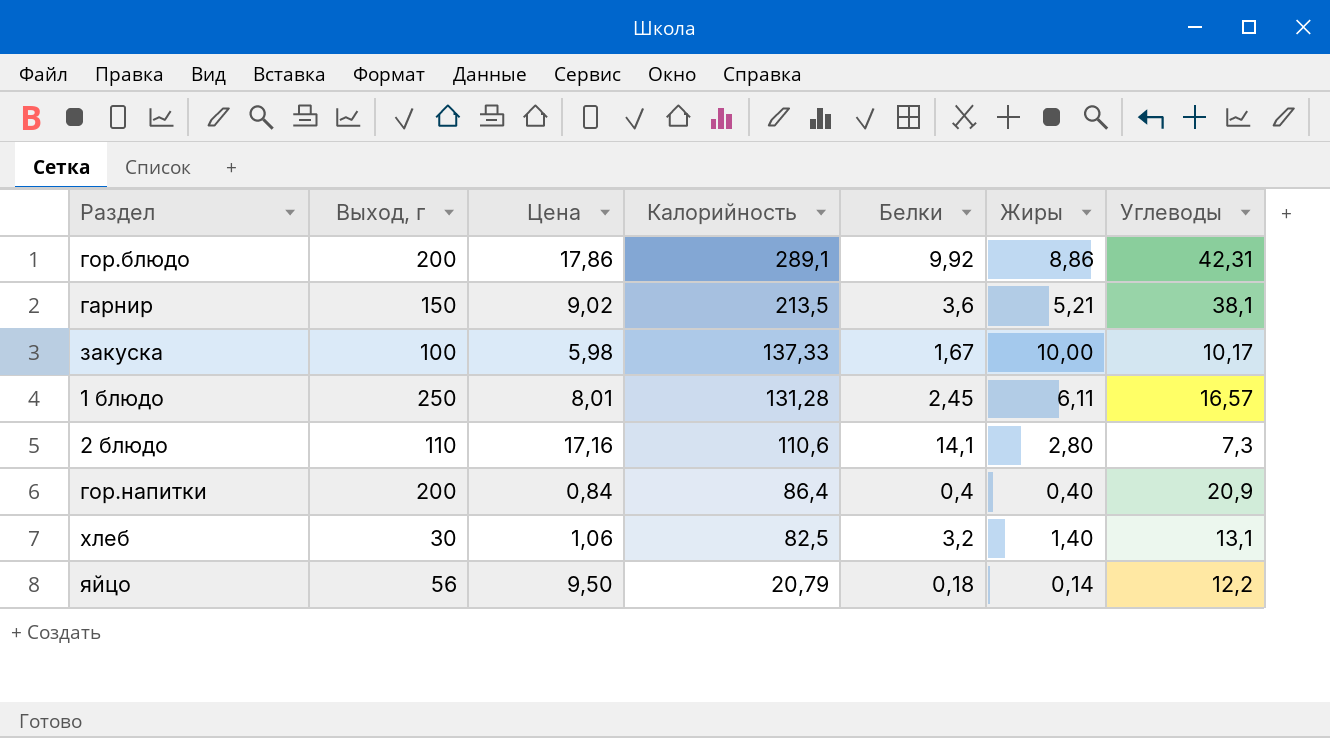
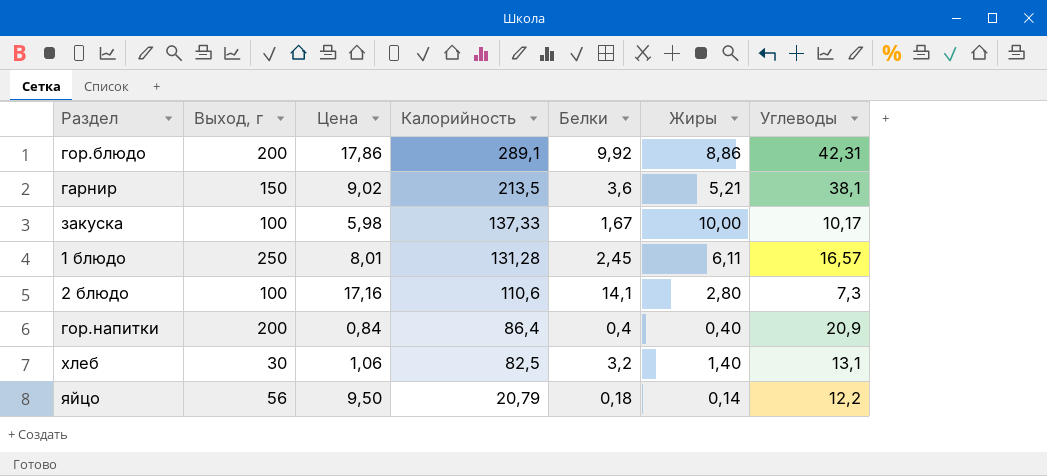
2 блюдо | Выход, г: 110 -> 100

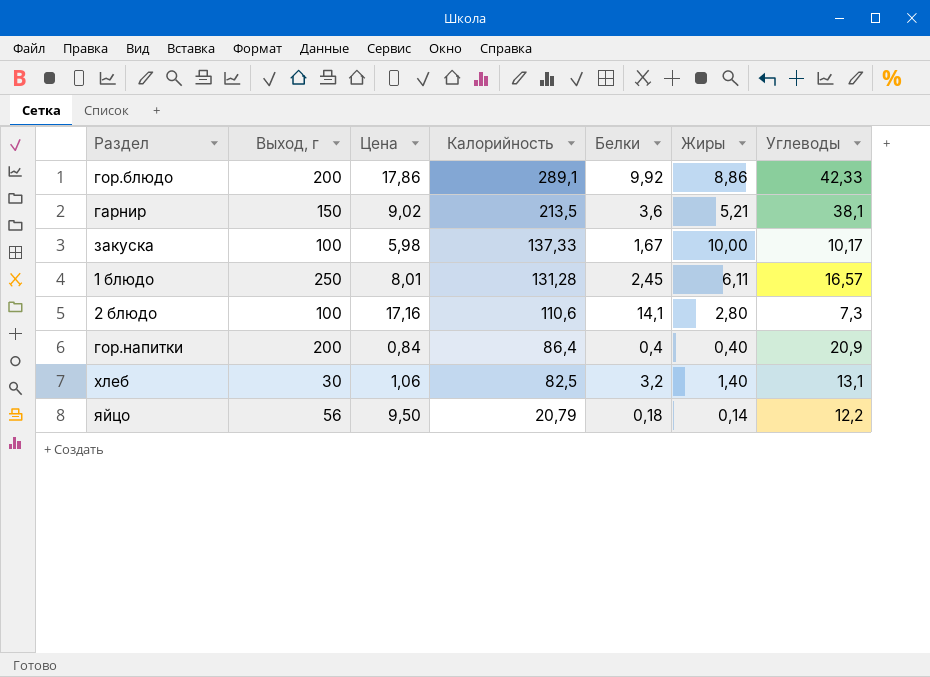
гор.блюдо | Углеводы: 42,31 -> 42,33

